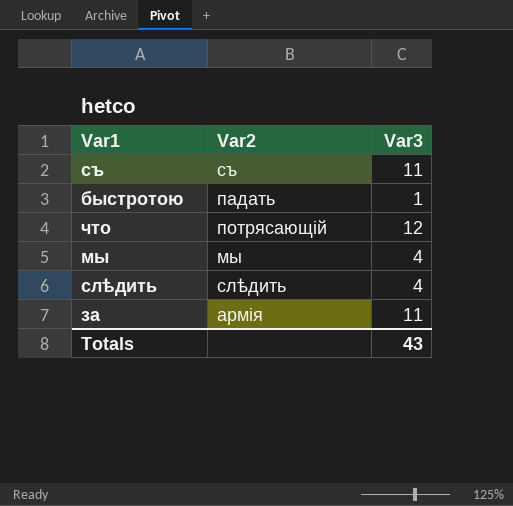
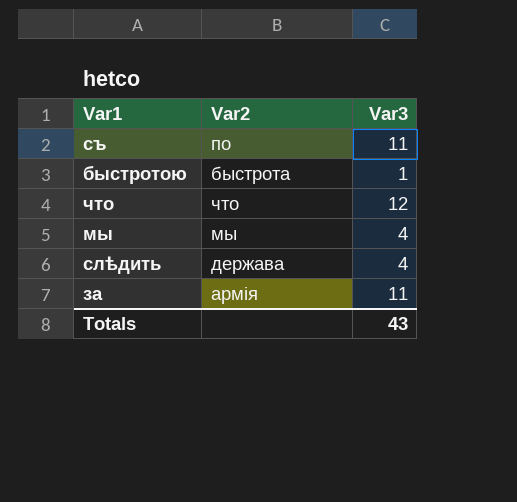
съ | Var2: съ -> по
быстротою | Var2: падать -> быстрота
что | Var2: потрясающiй -> что
слѣдить | Var2: слѣдить -> держава

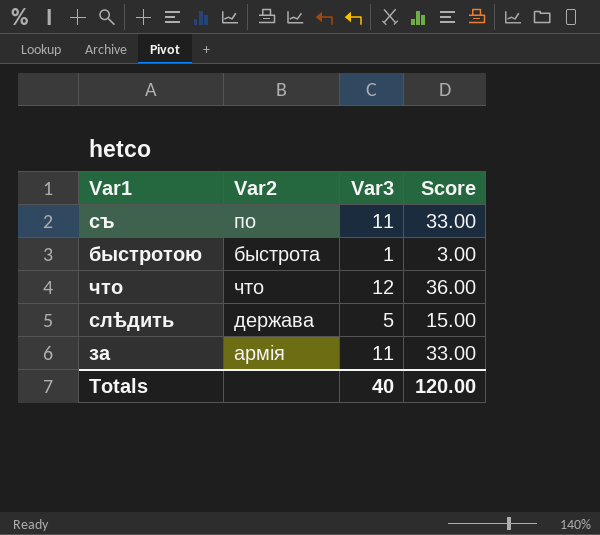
column Score | formula: none -> [Var3] * 3
row мы: мы | 4 -> none
слѣдить | Var3: 4 -> 5
Totals | Var3: 43 -> 40

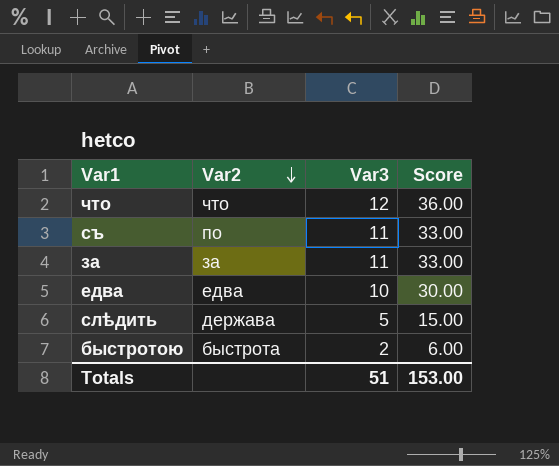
row order: none -> Var2 descending
за | Var2: армiя -> за
row едва: none -> едва | 10 | 30.00
быстротою | Var3: 1 -> 2
быстротою | Score: 3.00 -> 6.00
Totals | Var3: 40 -> 51
Totals | Score: 120.00 -> 153.00

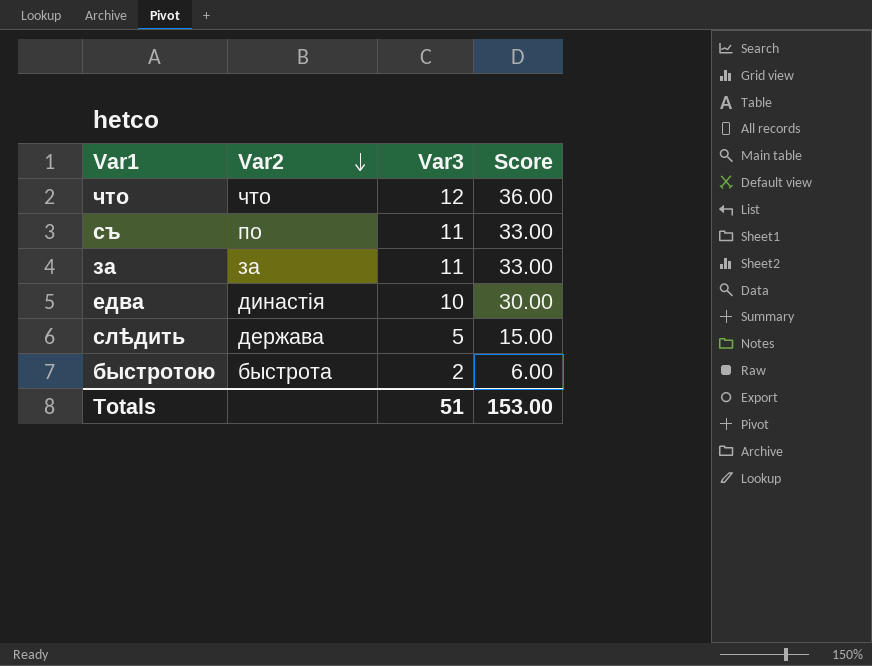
едва | Var2: едва -> династiя

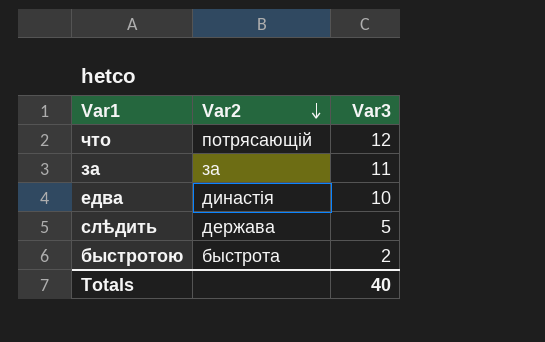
column Score | formula: [Var3] * 3 -> none
row съ: по | 11 | 33.00 -> none
что | Var2: что -> потрясающiй
Totals | Var3: 51 -> 40

